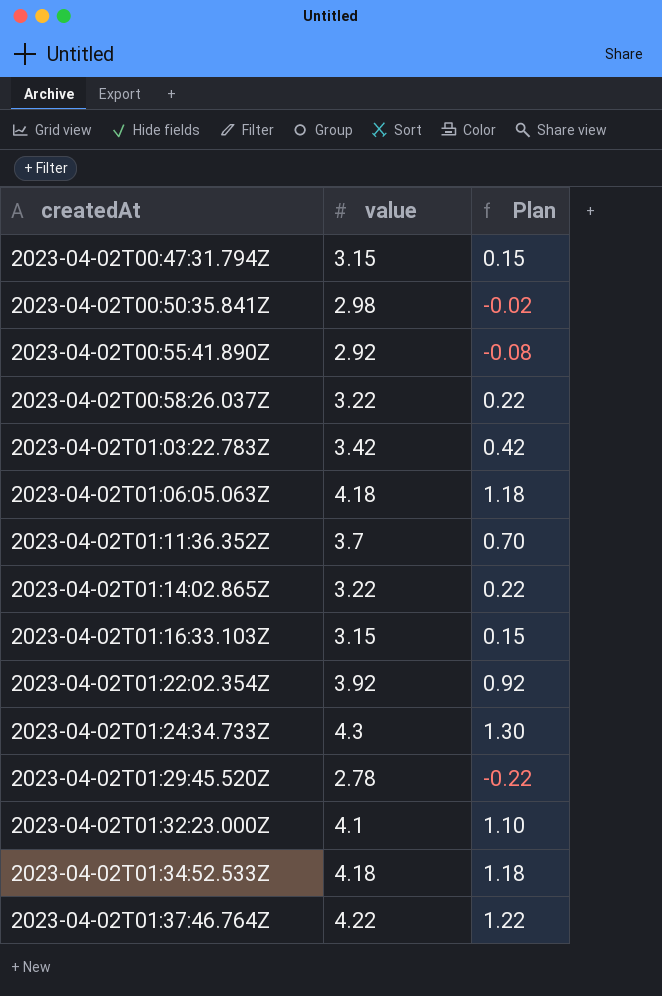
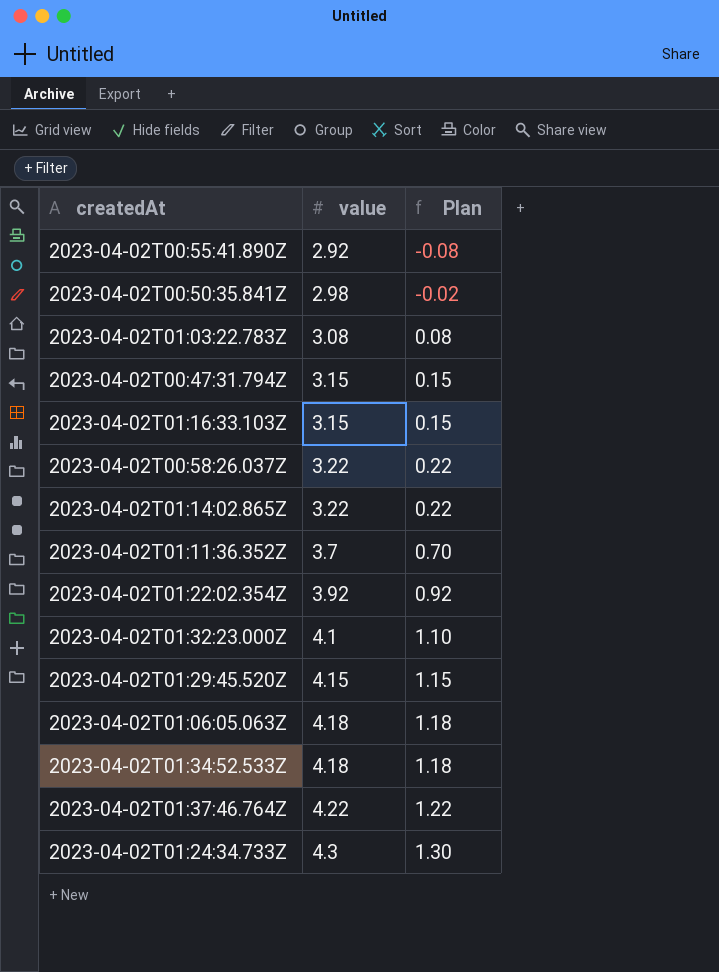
row order: createdAt ascending -> value ascending
2023-04-02T01:03:22.783Z | value: 3.42 -> 3.08
2023-04-02T01:03:22.783Z | Plan: 0.42 -> 0.08
2023-04-02T01:29:45.520Z | value: 2.78 -> 4.15
2023-04-02T01:29:45.520Z | Plan: -0.22 -> 1.15

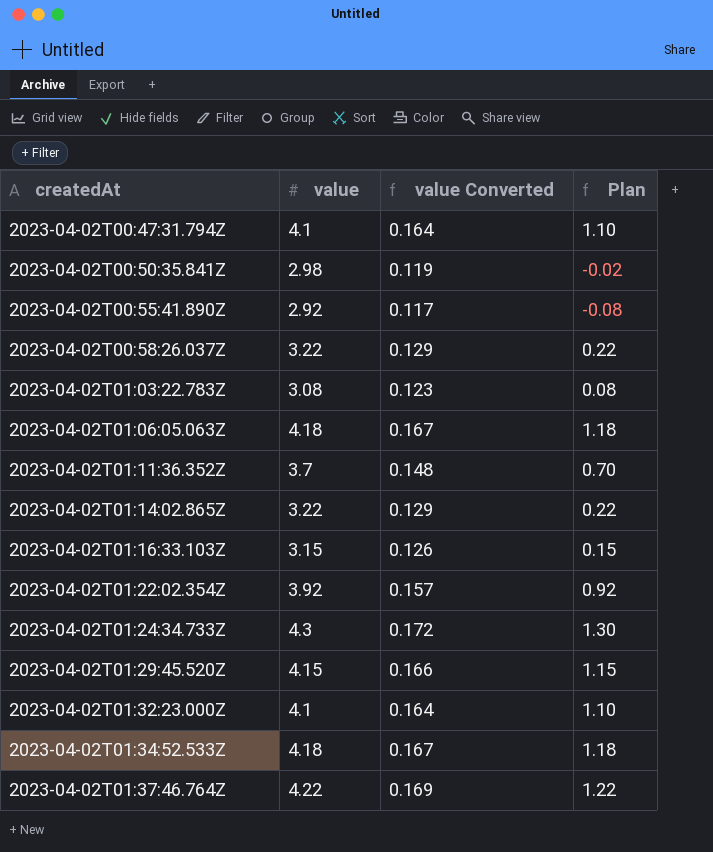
row order: value ascending -> createdAt ascending
column value Converted | formula: none -> [value] * 0.04
2023-04-02T00:47:31.794Z | value: 3.15 -> 4.1
2023-04-02T00:47:31.794Z | Plan: 0.15 -> 1.10

